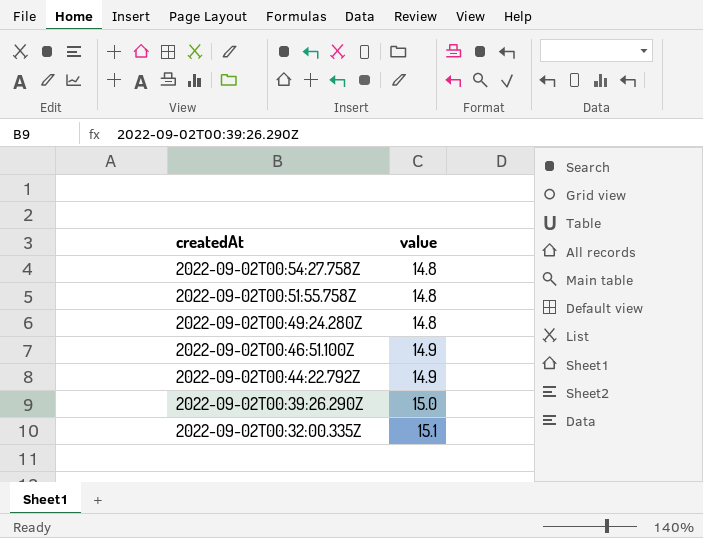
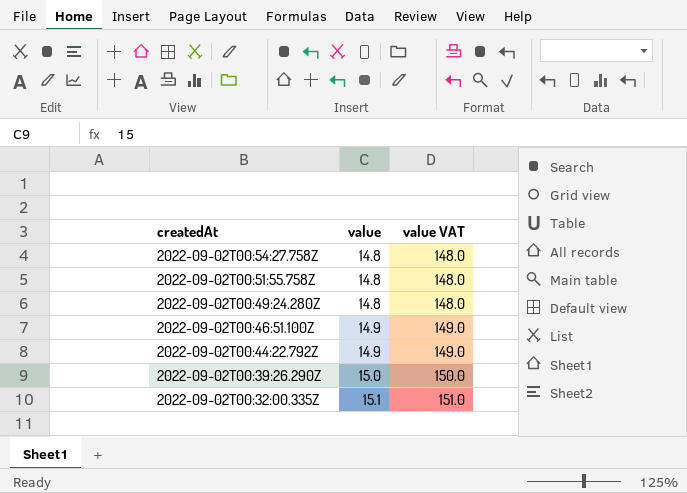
column value VAT | formula: none -> [value] * 10

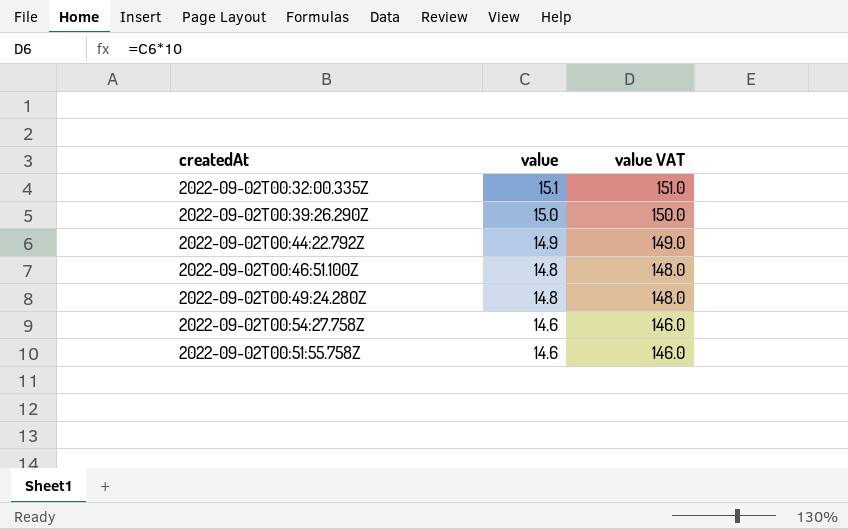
row order: createdAt descending -> value descending
2022-09-02T00:46:51.100Z | value: 14.9 -> 14.8
2022-09-02T00:46:51.100Z | value VAT: 149.0 -> 148.0
2022-09-02T00:54:27.758Z | value: 14.8 -> 14.6
2022-09-02T00:54:27.758Z | value VAT: 148.0 -> 146.0
2022-09-02T00:51:55.758Z | value: 14.8 -> 14.6
2022-09-02T00:51:55.758Z | value VAT: 148.0 -> 146.0

